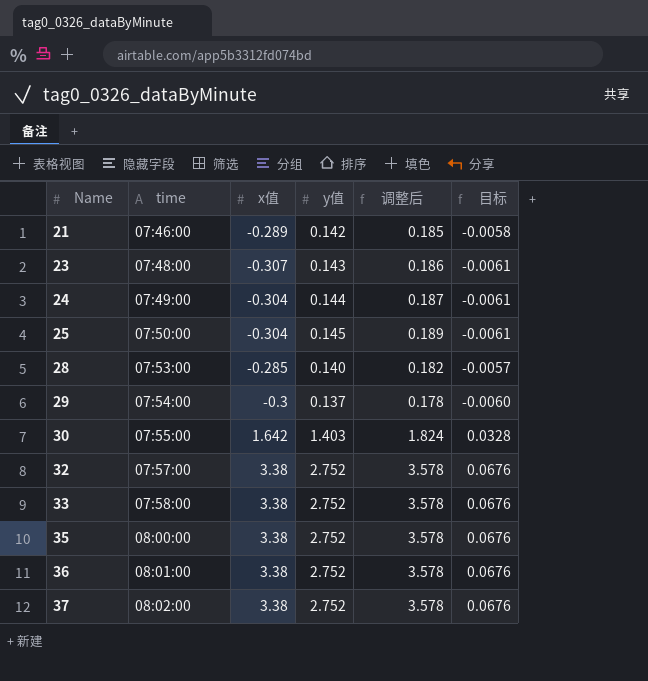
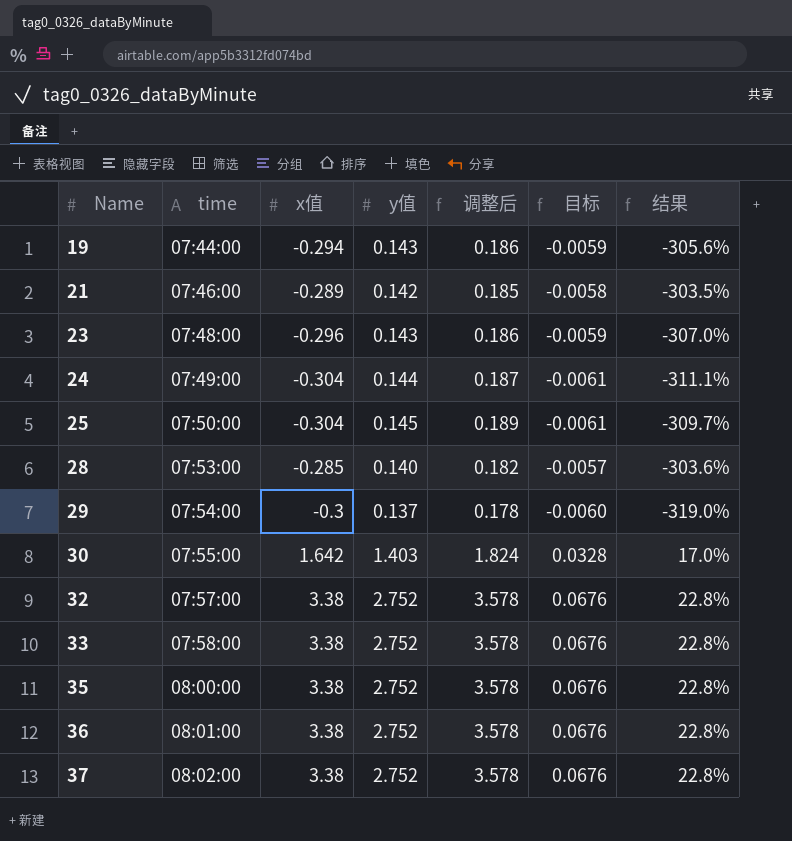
column 结果 | formula: none -> ([x值] - [y值]) / [y值]
row 19: none -> 07:44:00 | -0.294 | 0.143 | 0.186 | -0.0059 | -305.6%
23 | x值: -0.307 -> -0.296
23 | 目标: -0.0061 -> -0.0059

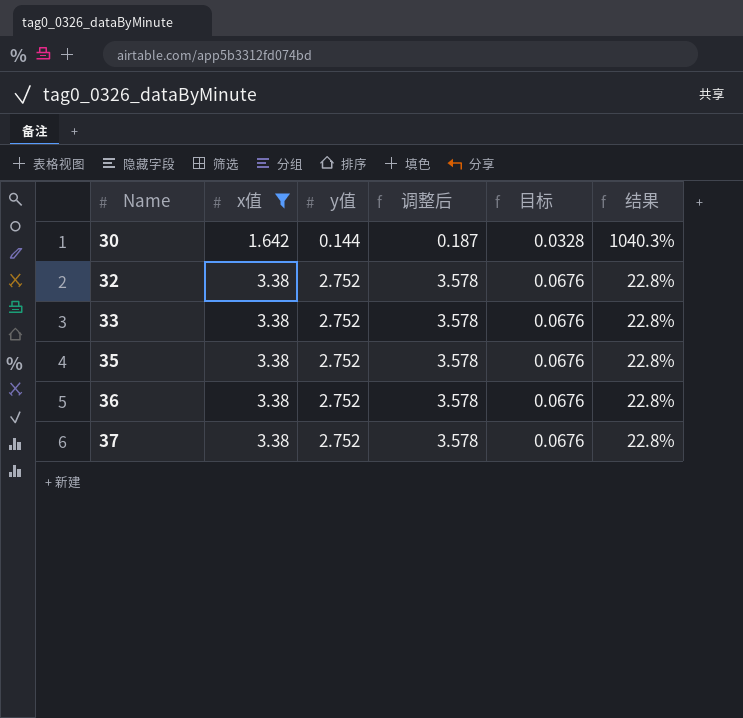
filter: none -> x值 >= 1.642
column time | position: 2 -> none
30 | y值: 1.403 -> 0.144
30 | 调整后: 1.824 -> 0.187
30 | 结果: 17.0% -> 1040.3%

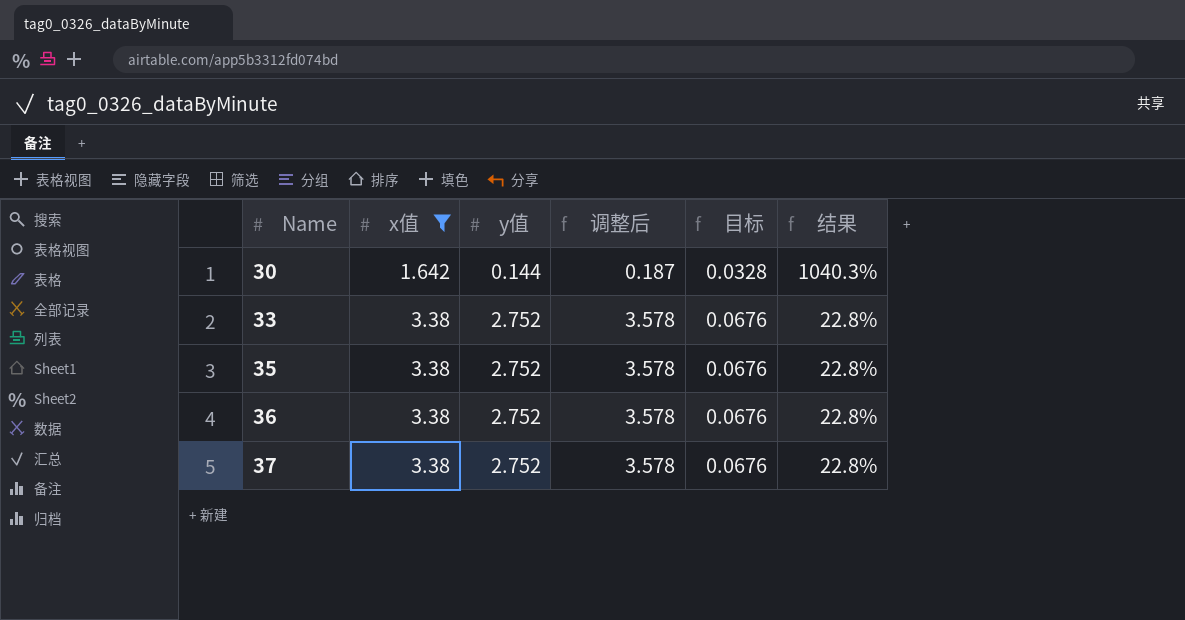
row 32: 3.38 | 2.752 | 3.578 | 0.0676 | 22.8% -> none

